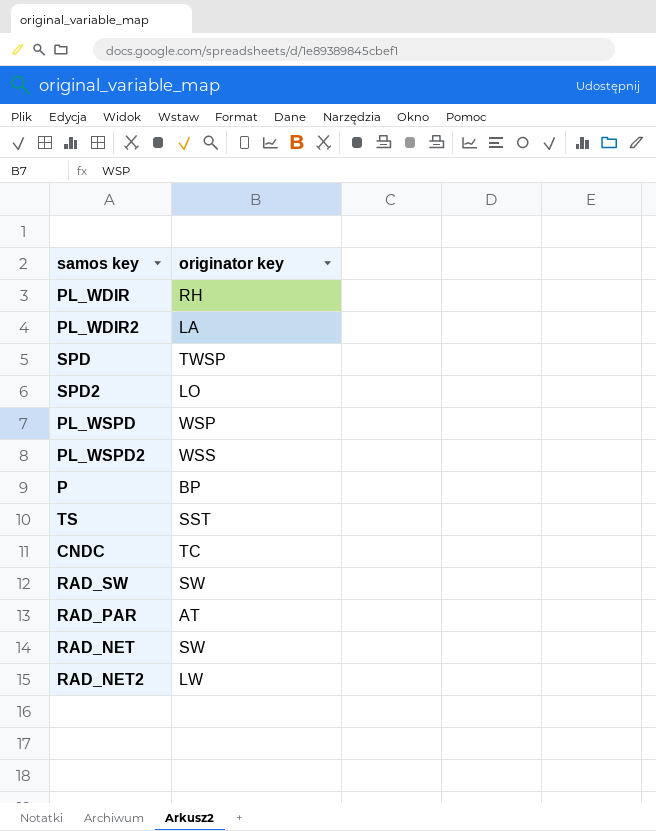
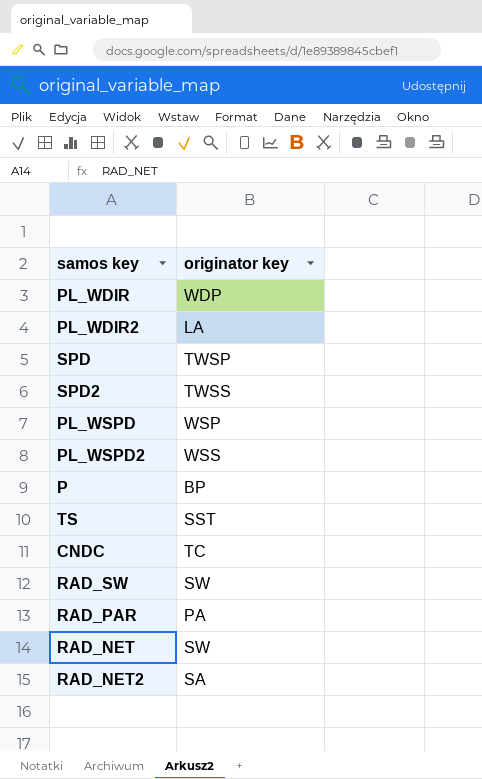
PL_WDIR | originator key: RH -> WDP
SPD2 | originator key: LO -> TWSS
RAD_PAR | originator key: AT -> PA
RAD_NET2 | originator key: LW -> SA

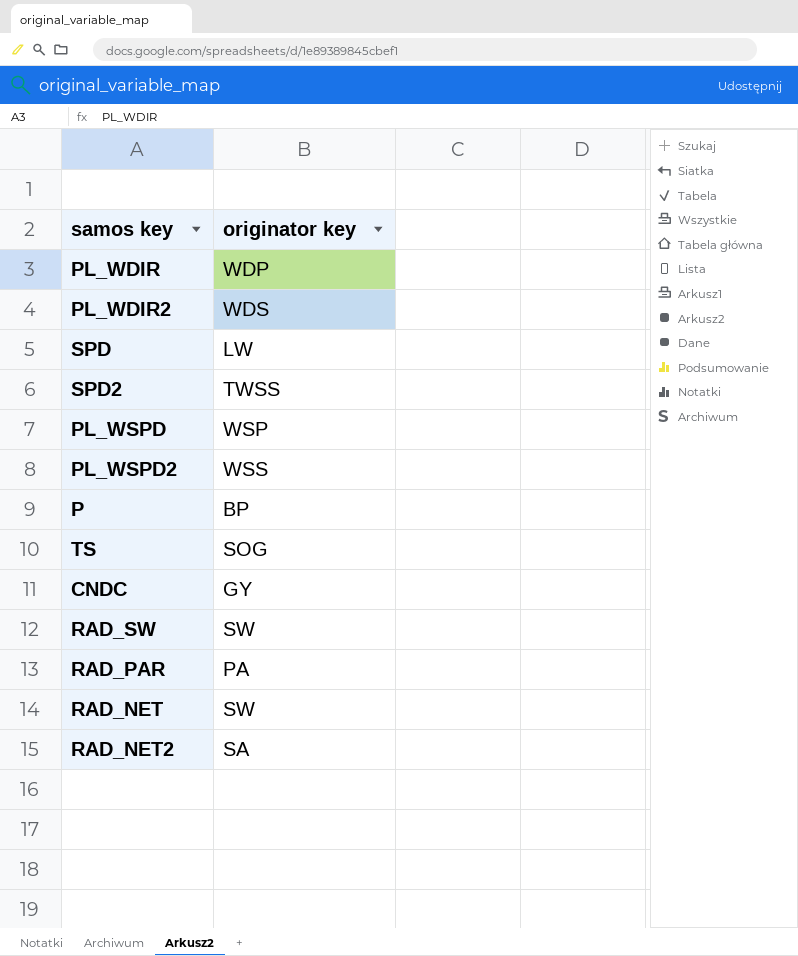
PL_WDIR2 | originator key: LA -> WDS
SPD | originator key: TWSP -> LW
TS | originator key: SST -> SOG
CNDC | originator key: TC -> GY

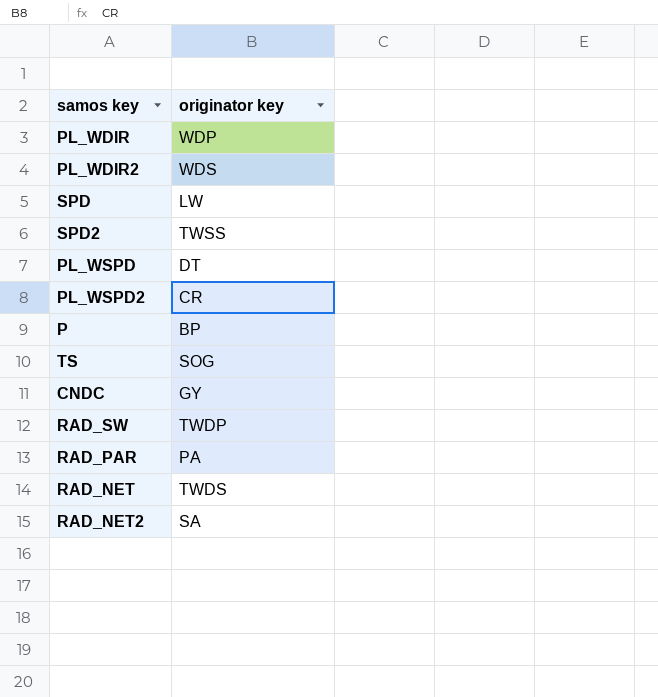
PL_WSPD | originator key: WSP -> DT
PL_WSPD2 | originator key: WSS -> CR
RAD_SW | originator key: SW -> TWDP
RAD_NET | originator key: SW -> TWDS

